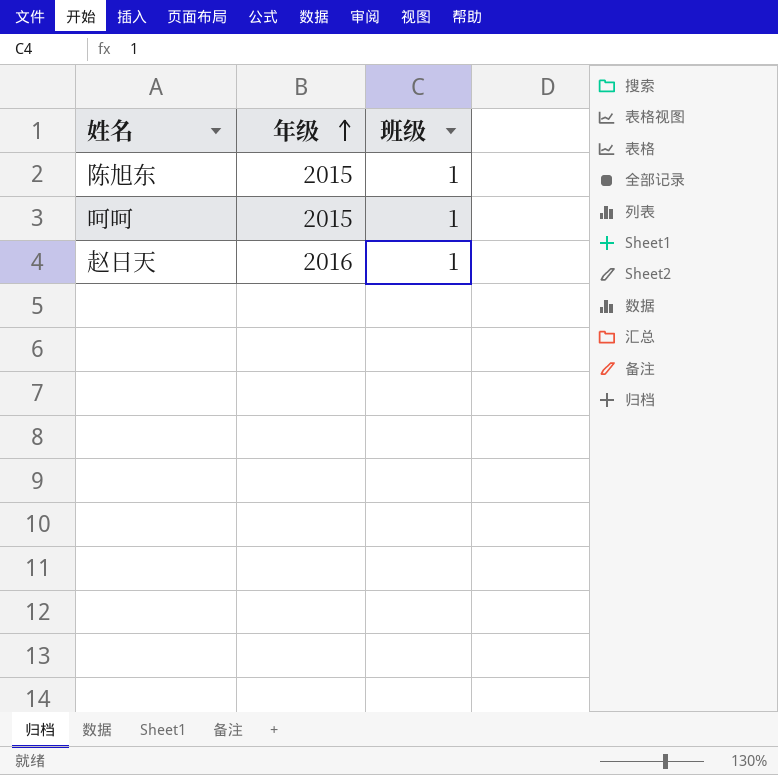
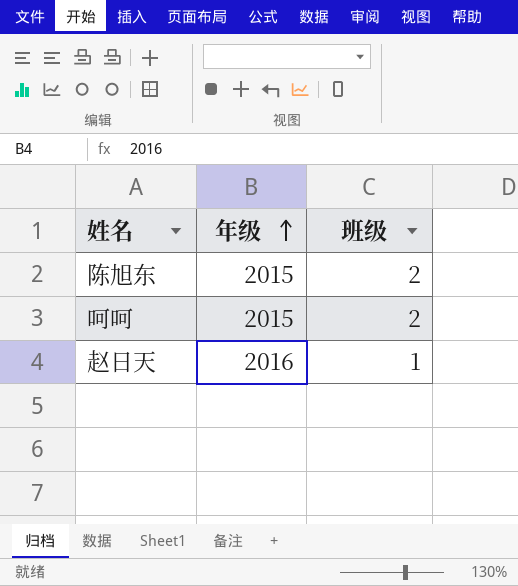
陈旭东 | 班级: 1 -> 2
呵呵 | 班级: 1 -> 2

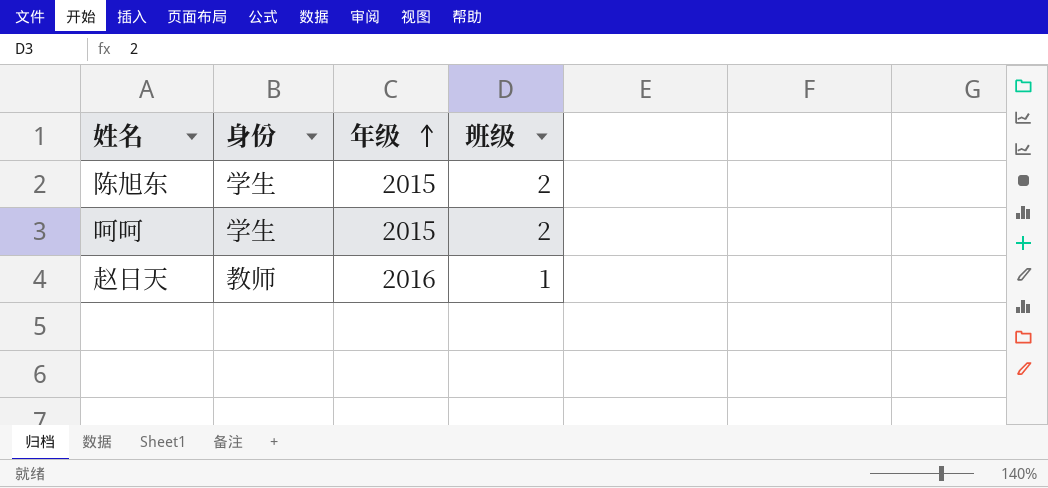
column 身份 | position: none -> 2

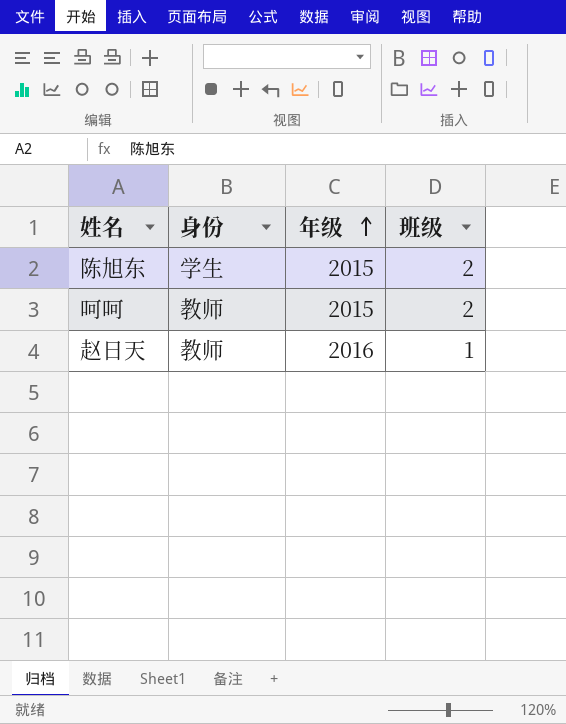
呵呵 | 身份: 学生 -> 教师

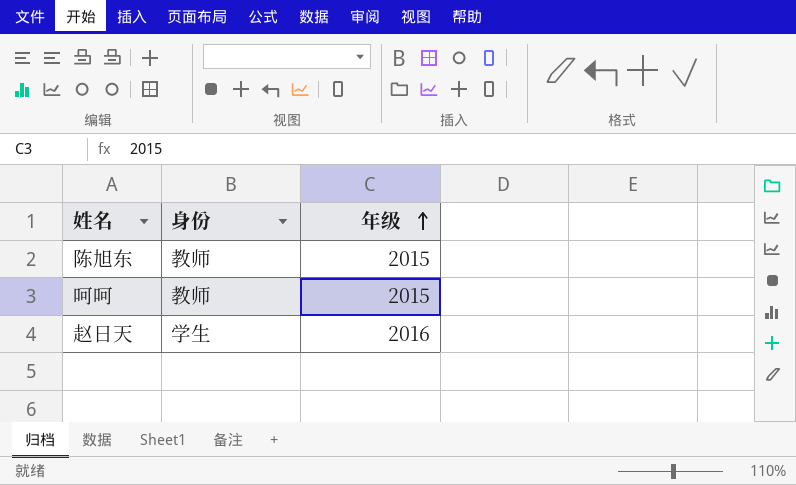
column 班级 | position: 4 -> none
陈旭东 | 身份: 学生 -> 教师
赵日天 | 身份: 教师 -> 学生

